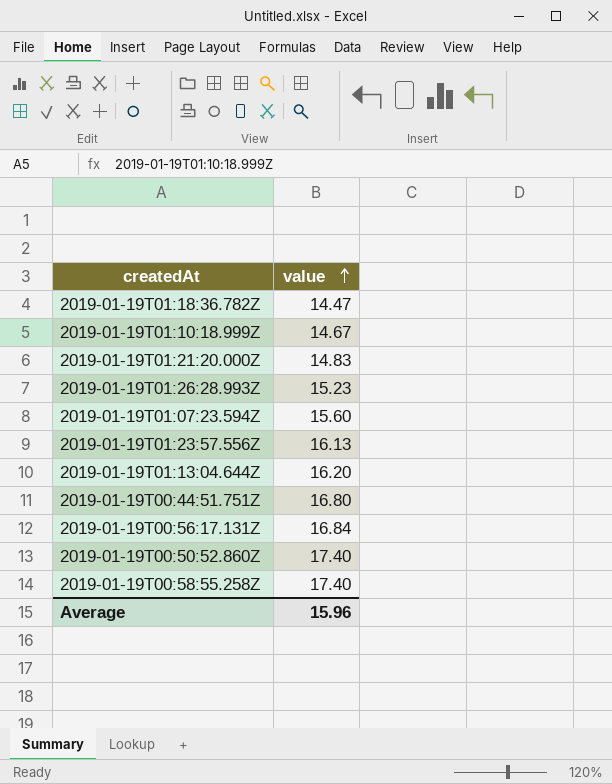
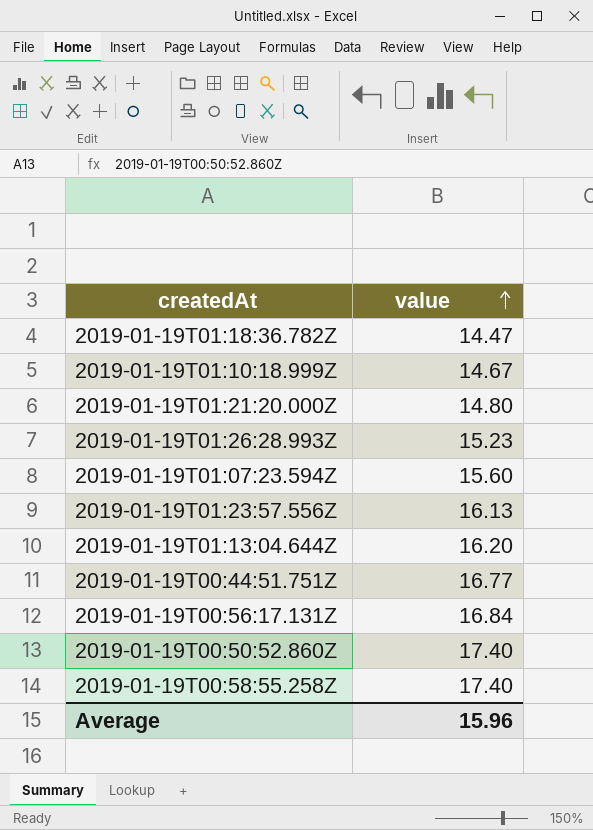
2019-01-19T01:21:20.000Z | value: 14.83 -> 14.80
2019-01-19T00:44:51.751Z | value: 16.80 -> 16.77

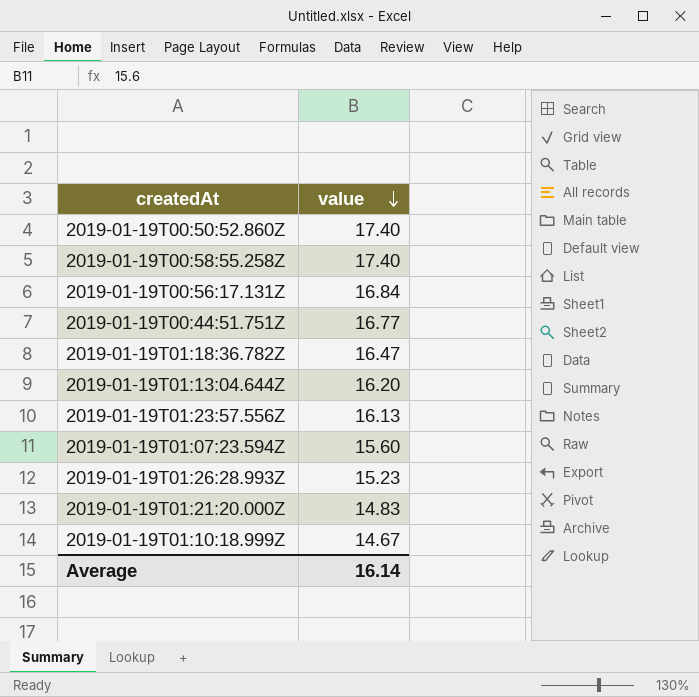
row order: value ascending -> value descending
2019-01-19T01:18:36.782Z | value: 14.47 -> 16.47
2019-01-19T01:21:20.000Z | value: 14.80 -> 14.83
Average | value: 15.96 -> 16.14

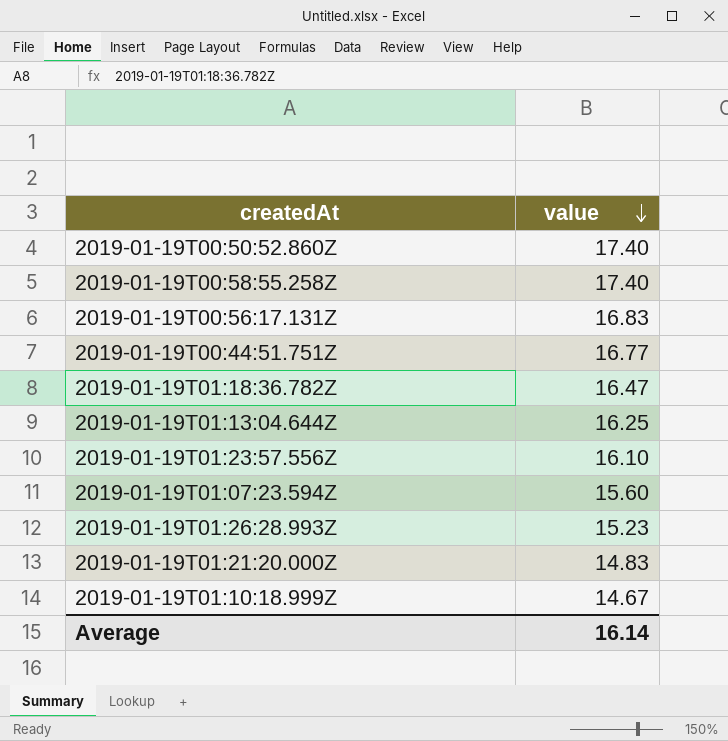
2019-01-19T00:56:17.131Z | value: 16.84 -> 16.83
2019-01-19T01:13:04.644Z | value: 16.20 -> 16.25
2019-01-19T01:23:57.556Z | value: 16.13 -> 16.10

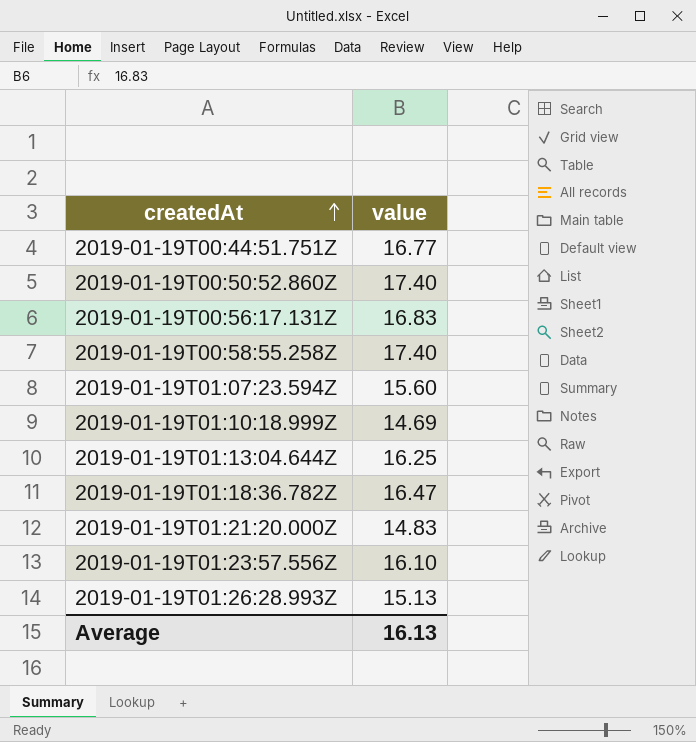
row order: value descending -> createdAt ascending
2019-01-19T01:10:18.999Z | value: 14.67 -> 14.69
2019-01-19T01:26:28.993Z | value: 15.23 -> 15.13
Average | value: 16.14 -> 16.13

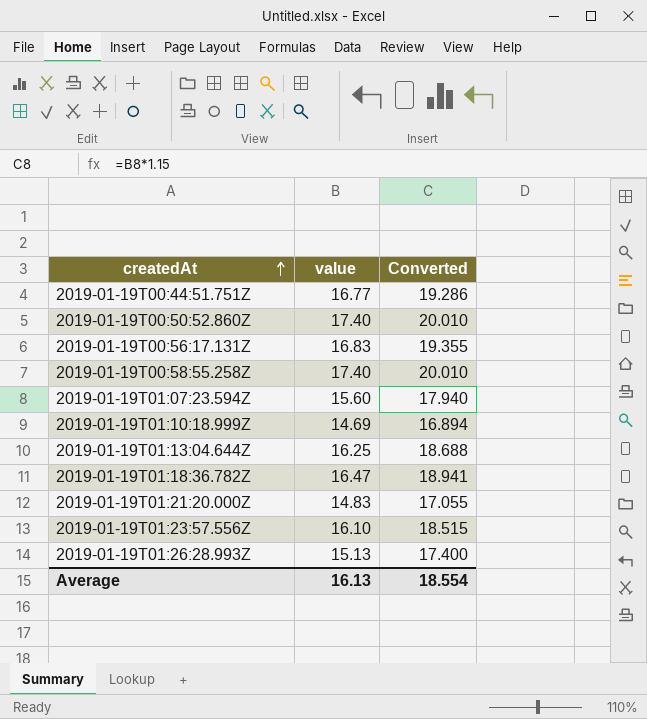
column Converted | formula: none -> [value] * 1.15

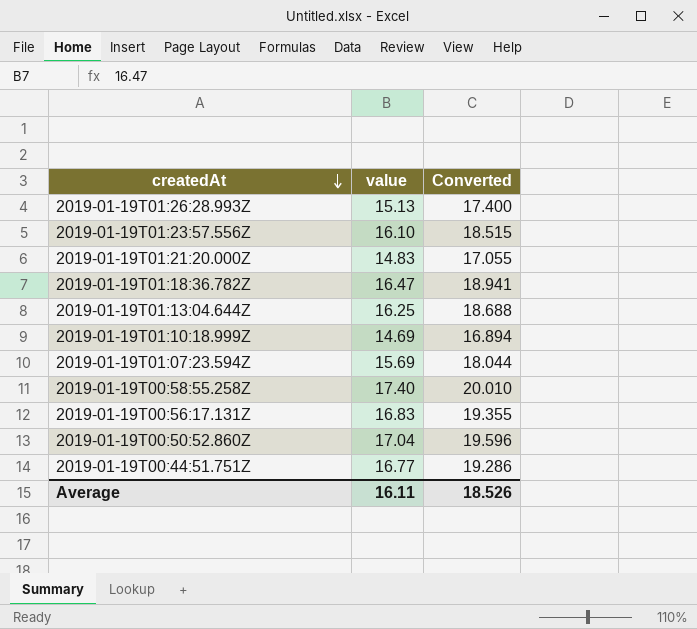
row order: createdAt ascending -> createdAt descending
2019-01-19T01:07:23.594Z | value: 15.60 -> 15.69
2019-01-19T01:07:23.594Z | Converted: 17.940 -> 18.044
2019-01-19T00:50:52.860Z | value: 17.40 -> 17.04
2019-01-19T00:50:52.860Z | Converted: 20.010 -> 19.596
Average | value: 16.13 -> 16.11
Average | Converted: 18.554 -> 18.526

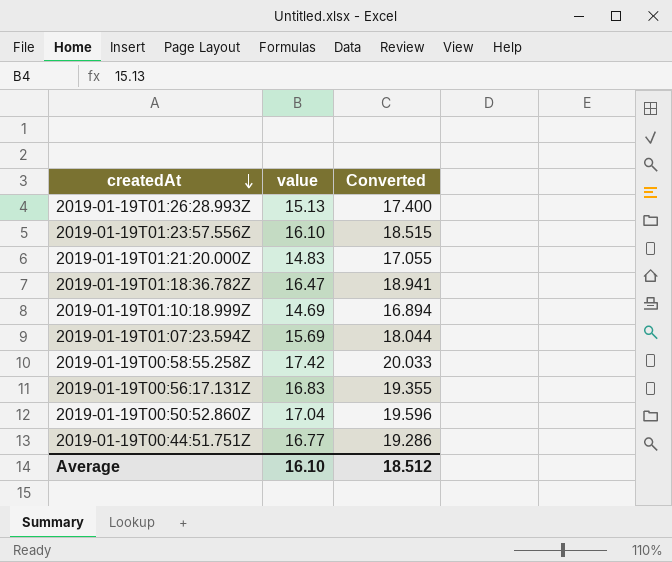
row 2019-01-19T01:13:04.644Z: 16.25 | 18.688 -> none
2019-01-19T00:58:55.258Z | value: 17.40 -> 17.42
2019-01-19T00:58:55.258Z | Converted: 20.010 -> 20.033
Average | value: 16.11 -> 16.10
Average | Converted: 18.526 -> 18.512

